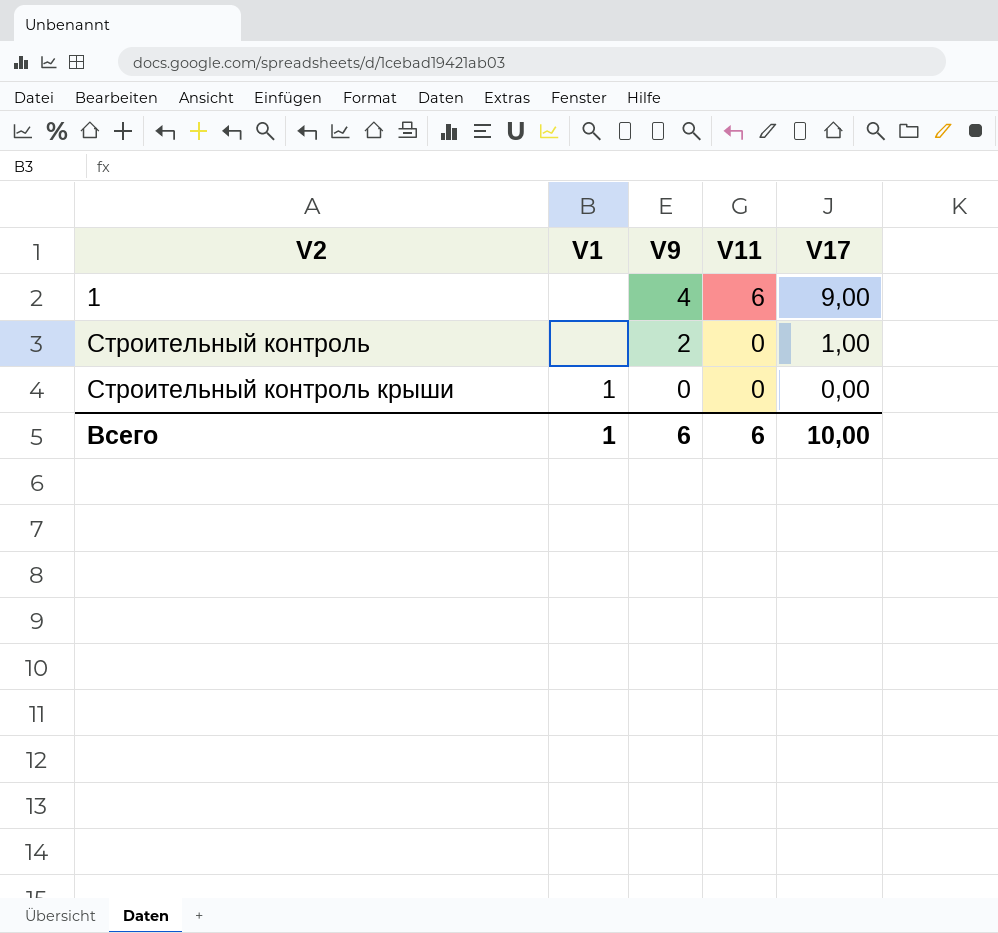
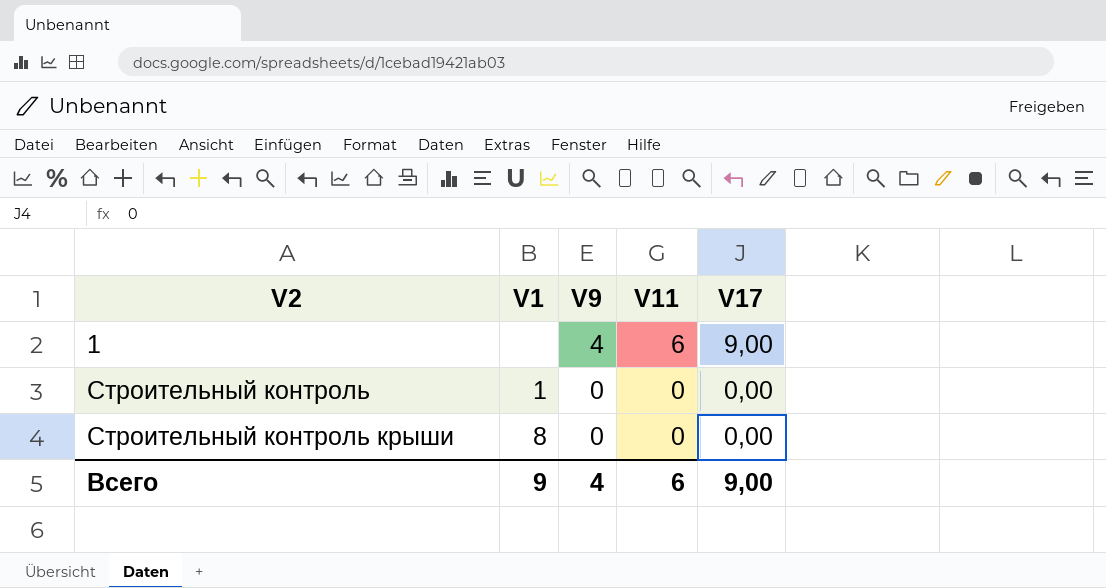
Строительный контроль | V1: none -> 1
Строительный контроль | V9: 2 -> 0
Строительный контроль | V17: 1,00 -> 0,00
Строительный контроль крыши | V1: 1 -> 8
Всего | V1: 1 -> 9
Всего | V9: 6 -> 4
Всего | V17: 10,00 -> 9,00

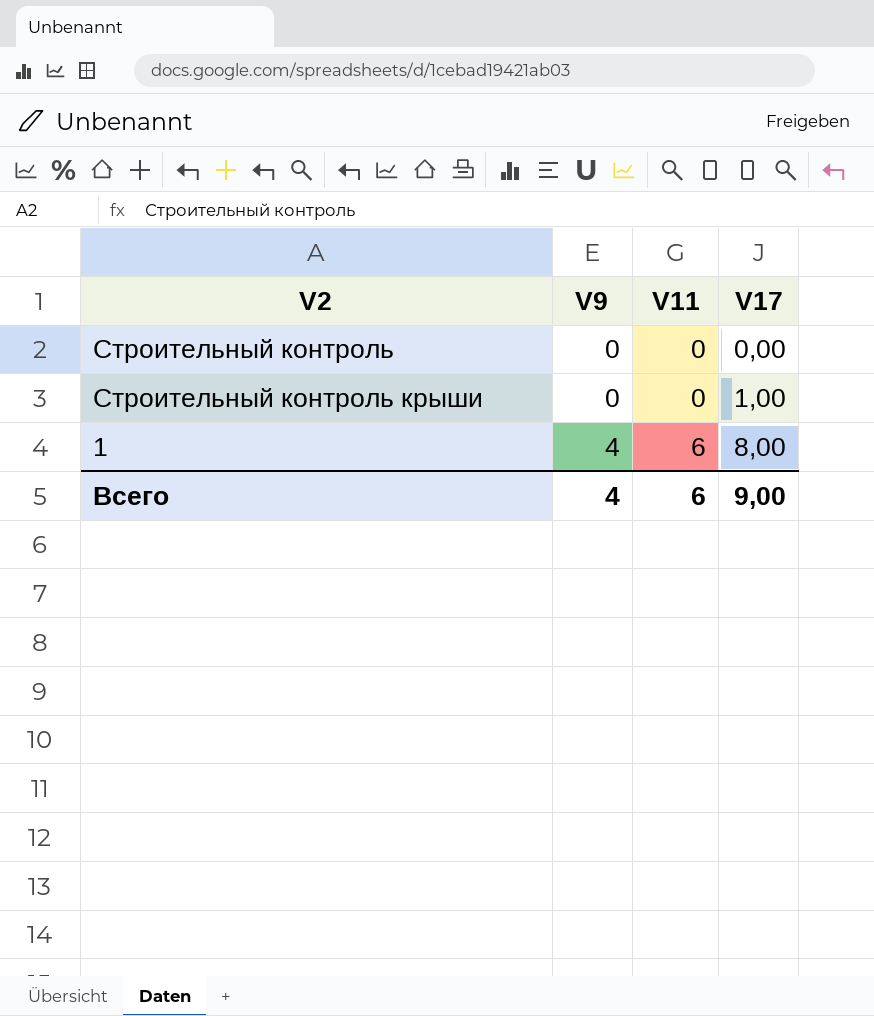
row order: V2 ascending -> V9 ascending
column V1 | position: 2 -> none
Строительный контроль крыши | V17: 0,00 -> 1,00
1 | V17: 9,00 -> 8,00

